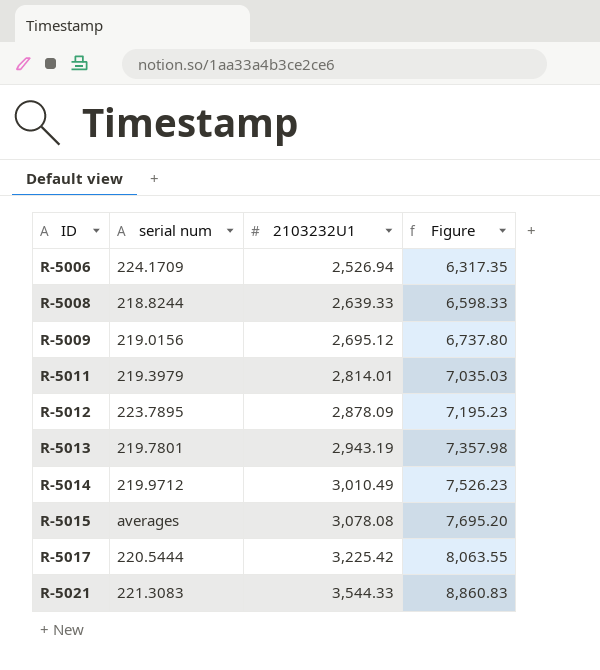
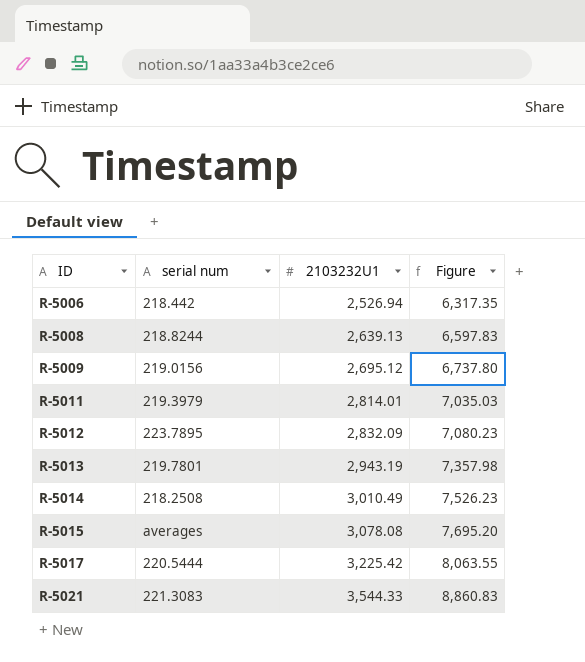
R-5006 | serial num: 224.1709 -> 218.442
R-5008 | 2103232U1: 2,639.33 -> 2,639.13
R-5008 | Figure: 6,598.33 -> 6,597.83
R-5012 | 2103232U1: 2,878.09 -> 2,832.09
R-5012 | Figure: 7,195.23 -> 7,080.23
R-5014 | serial num: 219.9712 -> 218.2508

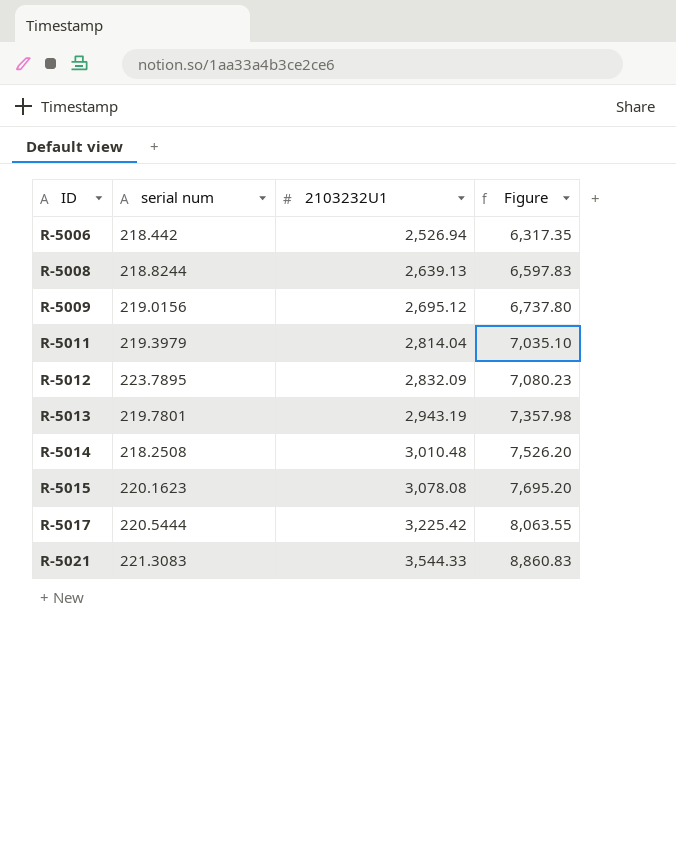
R-5011 | 2103232U1: 2,814.01 -> 2,814.04
R-5011 | Figure: 7,035.03 -> 7,035.10
R-5014 | 2103232U1: 3,010.49 -> 3,010.48
R-5014 | Figure: 7,526.23 -> 7,526.20
R-5015 | serial num: averages -> 220.1623

